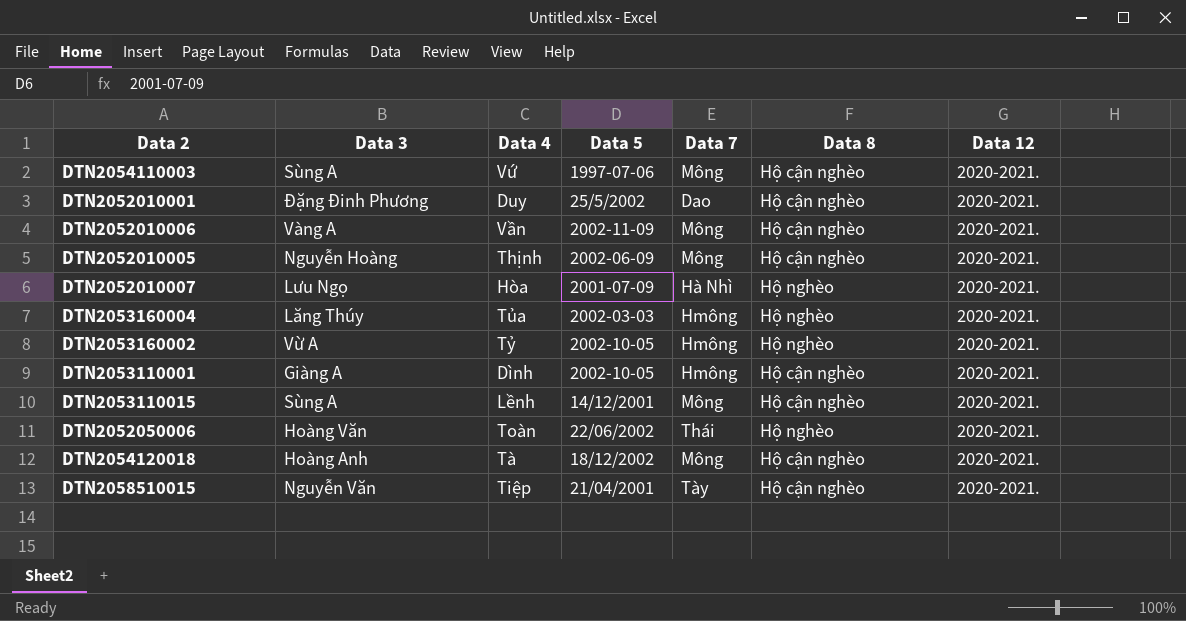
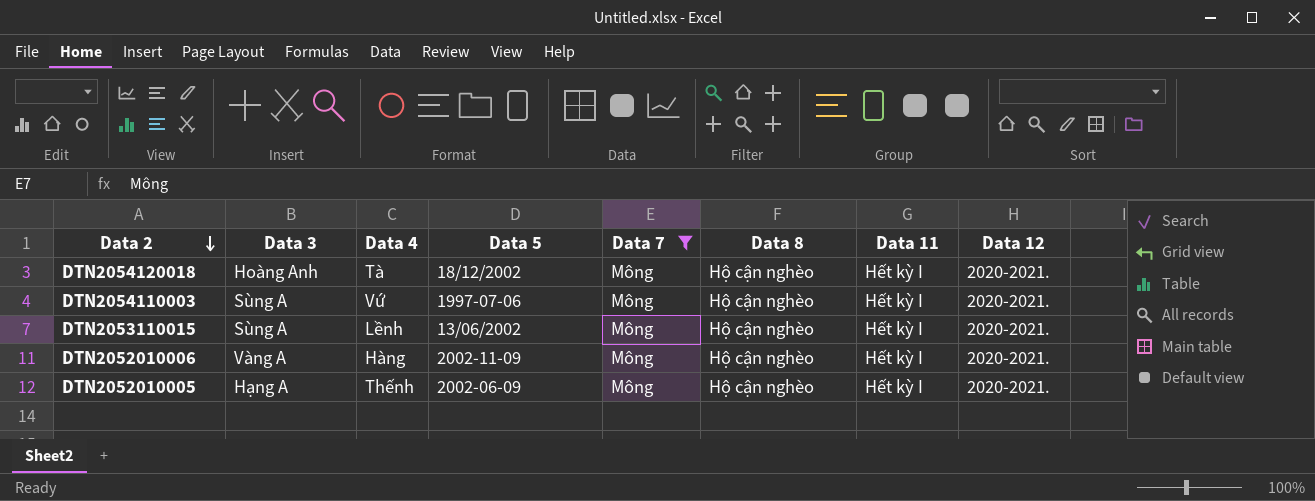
filter: none -> Data 7 = Mông
row order: none -> Data 2 descending
column Data 11 | position: none -> 7
DTN2053110015 | Data 5: 14/12/2001 -> 13/06/2002
DTN2052010006 | Data 4: Vần -> Hàng
DTN2052010005 | Data 3: Nguyễn Hoàng -> Hạng A
DTN2052010005 | Data 4: Thịnh -> Thếnh

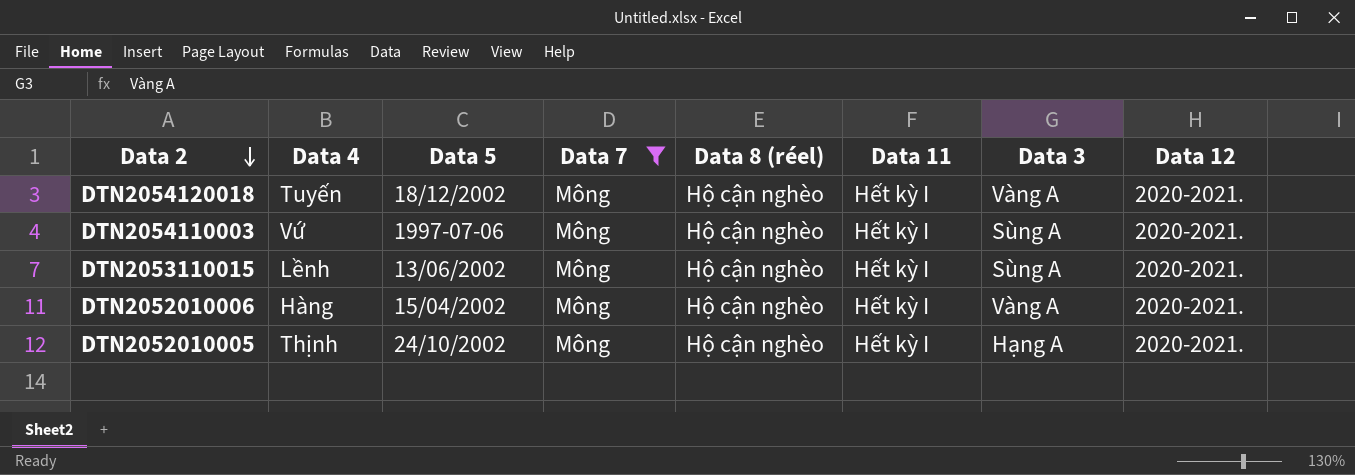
column name: Data 8 -> Data 8 (réel)
column Data 3 | position: 2 -> 7
DTN2054120018 | Data 4: Tà -> Tuyến
DTN2054120018 | Data 3: Hoàng Anh -> Vàng A
DTN2052010006 | Data 5: 2002-11-09 -> 15/04/2002
DTN2052010005 | Data 4: Thếnh -> Thịnh
DTN2052010005 | Data 5: 2002-06-09 -> 24/10/2002

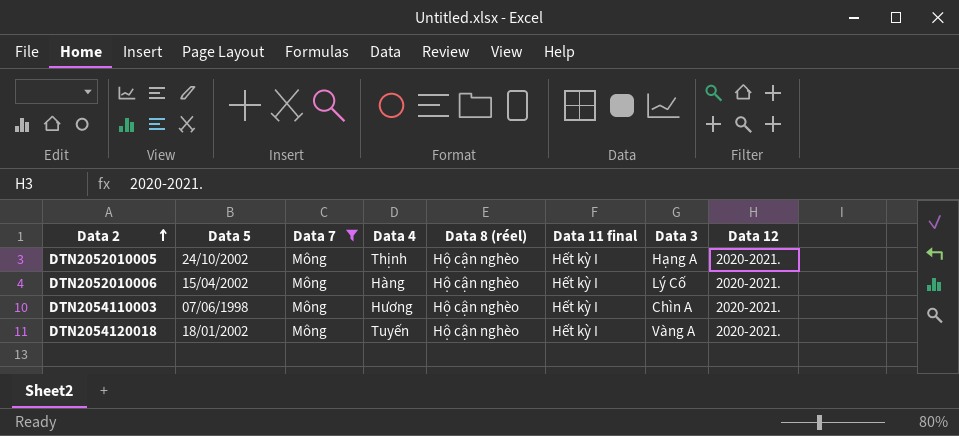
row order: Data 2 descending -> Data 2 ascending
column Data 4 | position: 2 -> 4
column name: Data 11 -> Data 11 final
row DTN2053110015: Lềnh | 13/06/2002 | Mông | Hộ cận nghèo | Hết kỳ I | Sùng A | 2020-2021. -> none
DTN2052010006 | Data 3: Vàng A -> Lý Cố
DTN2054110003 | Data 5: 1997-07-06 -> 07/06/1998
DTN2054110003 | Data 4: Vứ -> Hương
DTN2054110003 | Data 3: Sùng A -> Chìn A
DTN2054120018 | Data 5: 18/12/2002 -> 18/01/2002

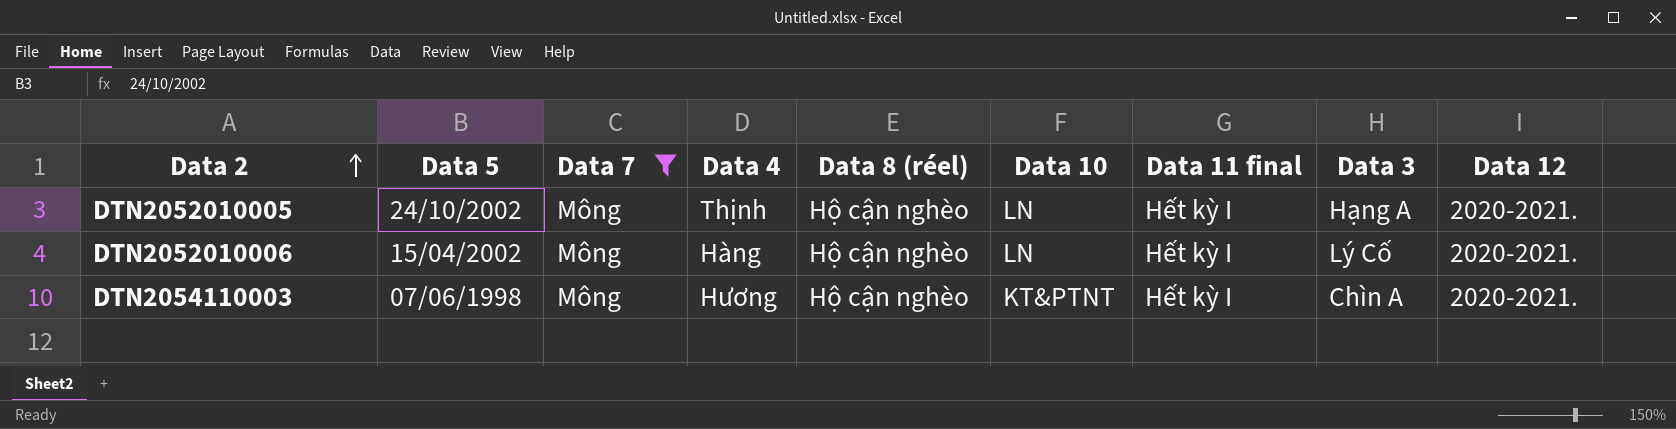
column Data 10 | position: none -> 6
row DTN2054120018: 18/01/2002 | Mông | Tuyến | Hộ cận nghèo | Hết kỳ I | Vàng A | 2020-2021. -> none

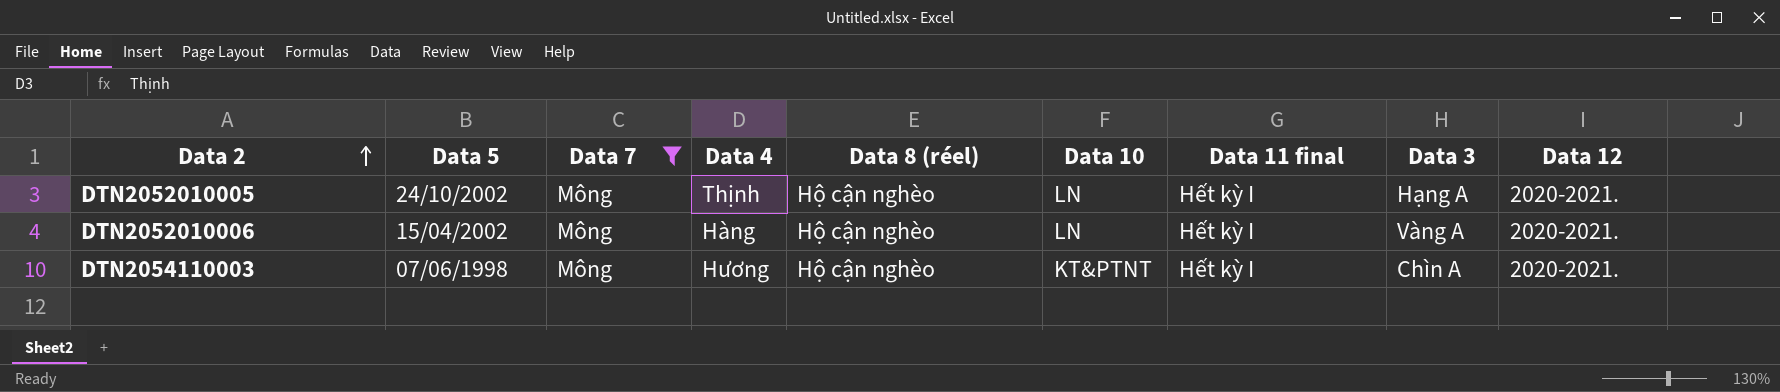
DTN2052010006 | Data 3: Lý Cố -> Vàng A

